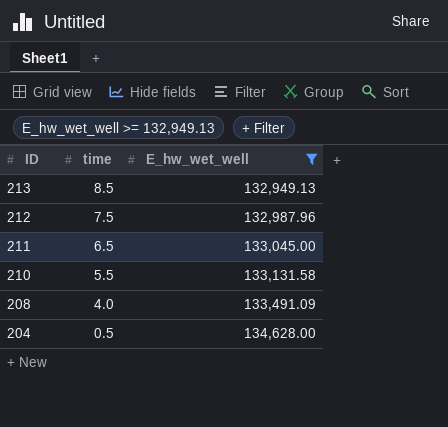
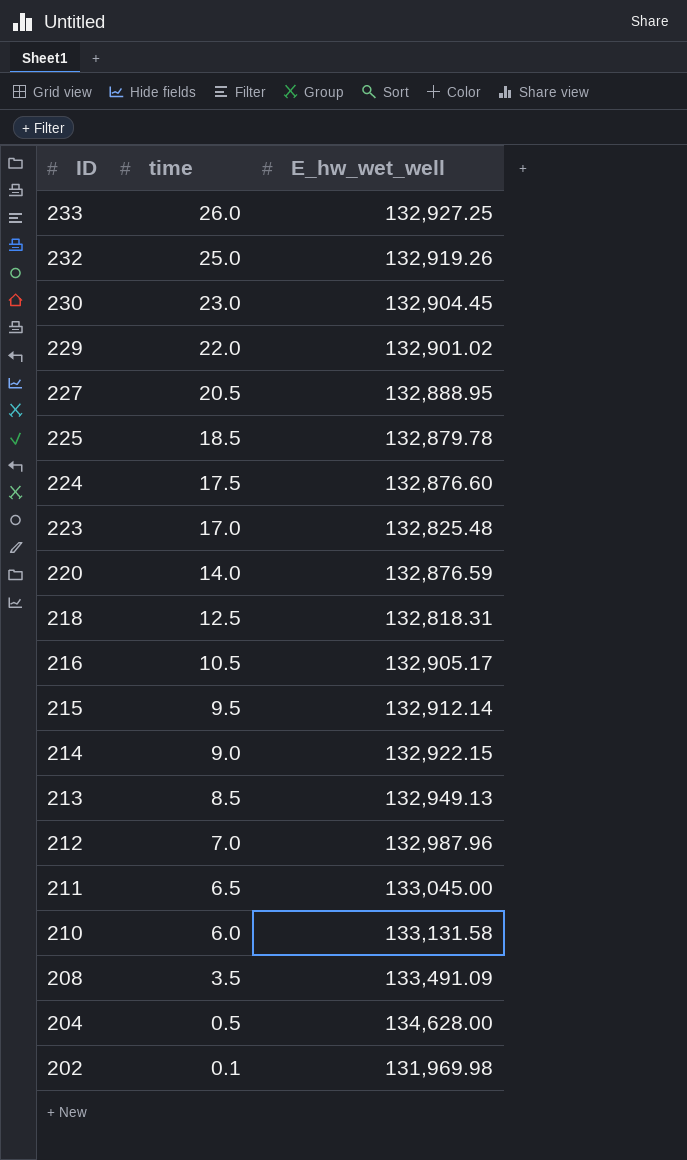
filter: E_hw_wet_well >= 132,949.13 -> none
212 | time: 7.5 -> 7.0
210 | time: 5.5 -> 6.0
208 | time: 4.0 -> 3.5

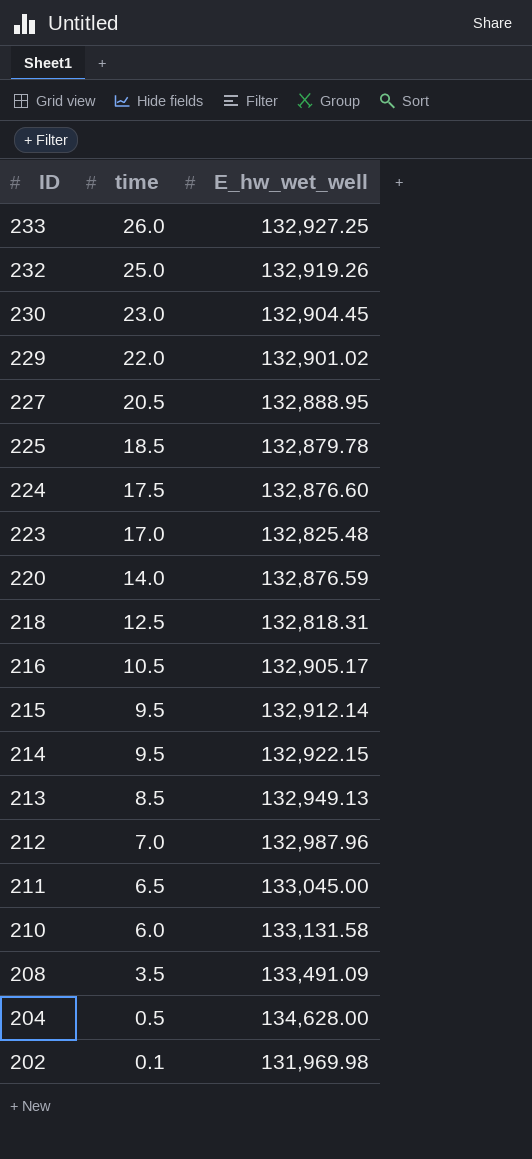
214 | time: 9.0 -> 9.5

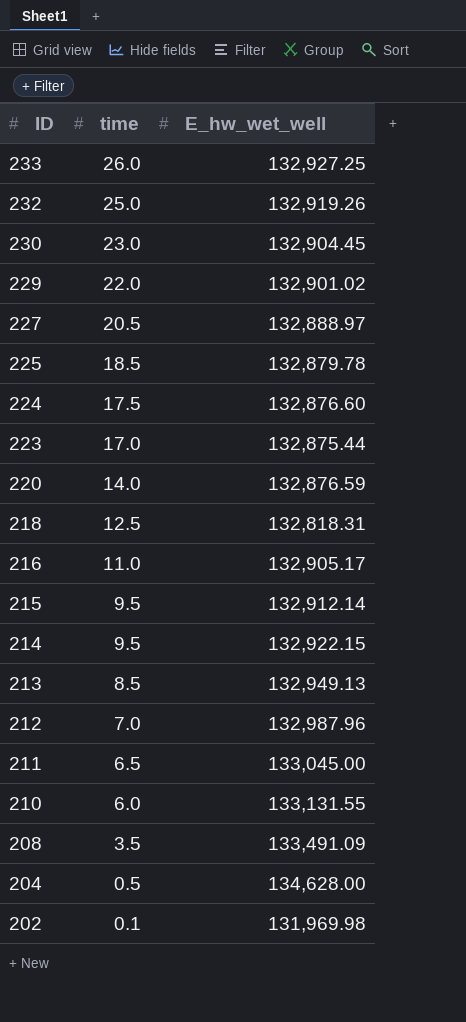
227 | E_hw_wet_well: 132,888.95 -> 132,888.97
223 | E_hw_wet_well: 132,825.48 -> 132,875.44
216 | time: 10.5 -> 11.0
210 | E_hw_wet_well: 133,131.58 -> 133,131.55

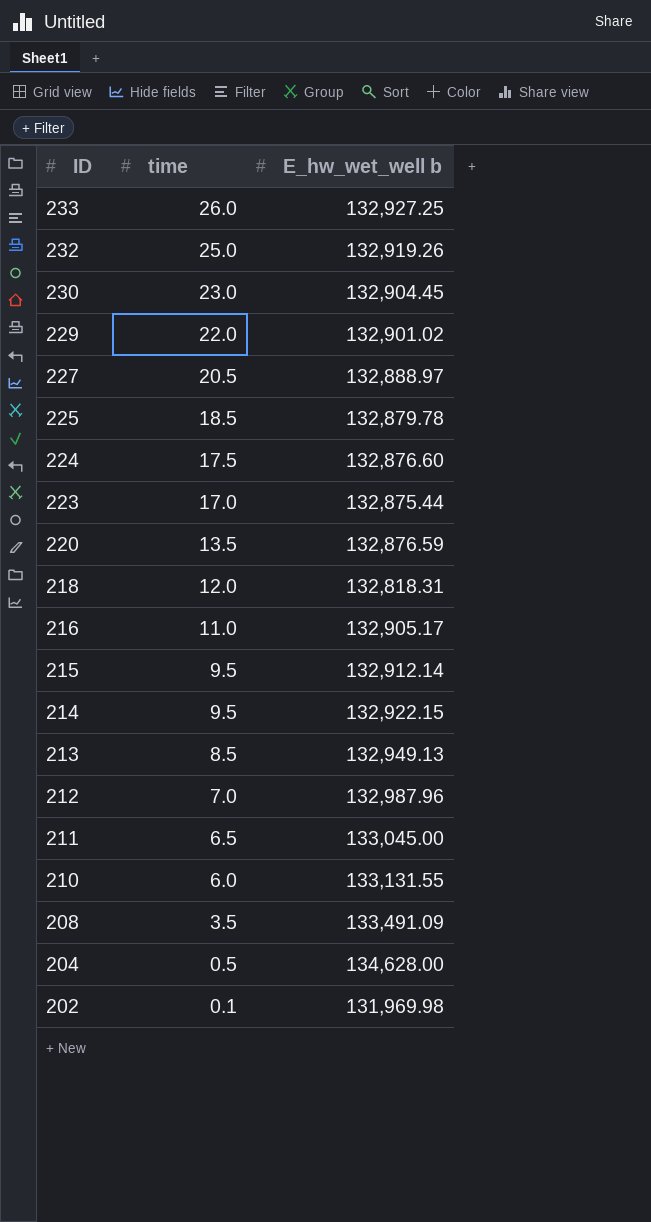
column name: E_hw_wet_well -> E_hw_wet_well b
220 | time: 14.0 -> 13.5
218 | time: 12.5 -> 12.0

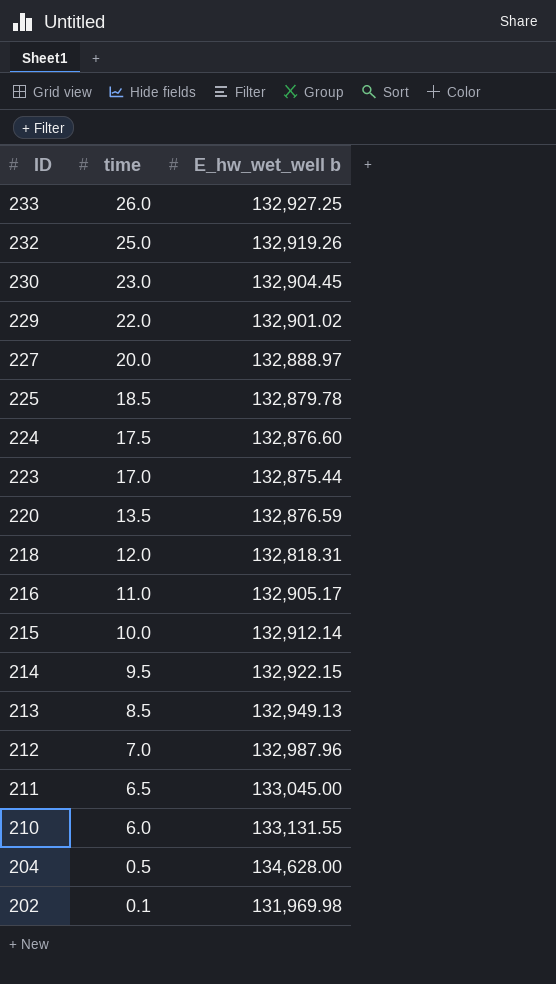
row 208: 3.5 | 133,491.09 -> none
227 | time: 20.5 -> 20.0
215 | time: 9.5 -> 10.0

